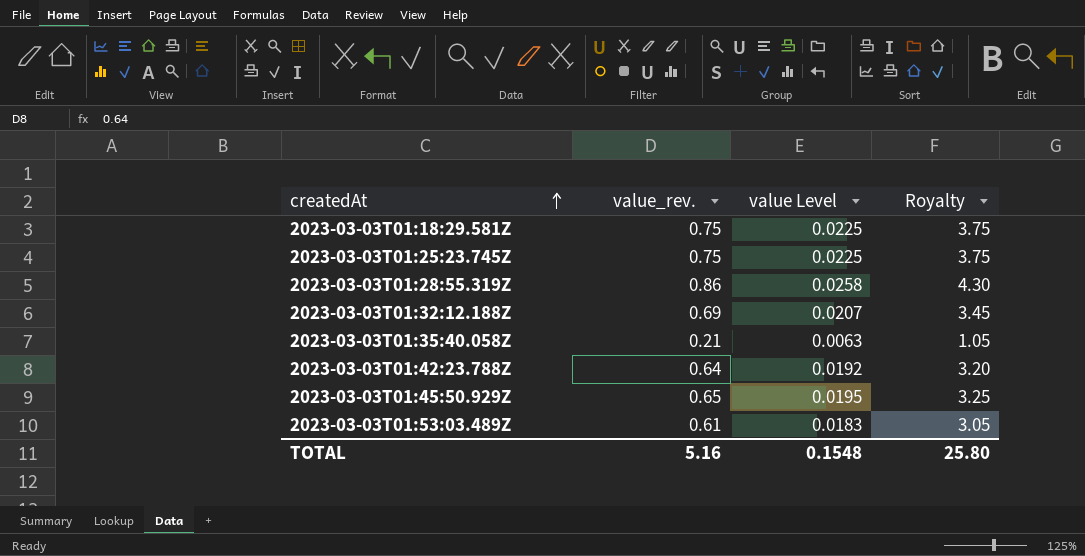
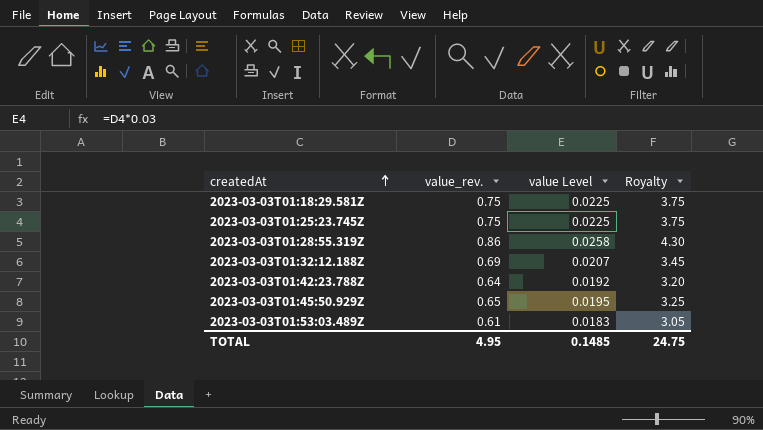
row 2023-03-03T01:35:40.058Z: 0.21 | 0.0063 | 1.05 -> none
TOTAL | value_rev.: 5.16 -> 4.95
TOTAL | value Level: 0.1548 -> 0.1485
TOTAL | Royalty: 25.80 -> 24.75

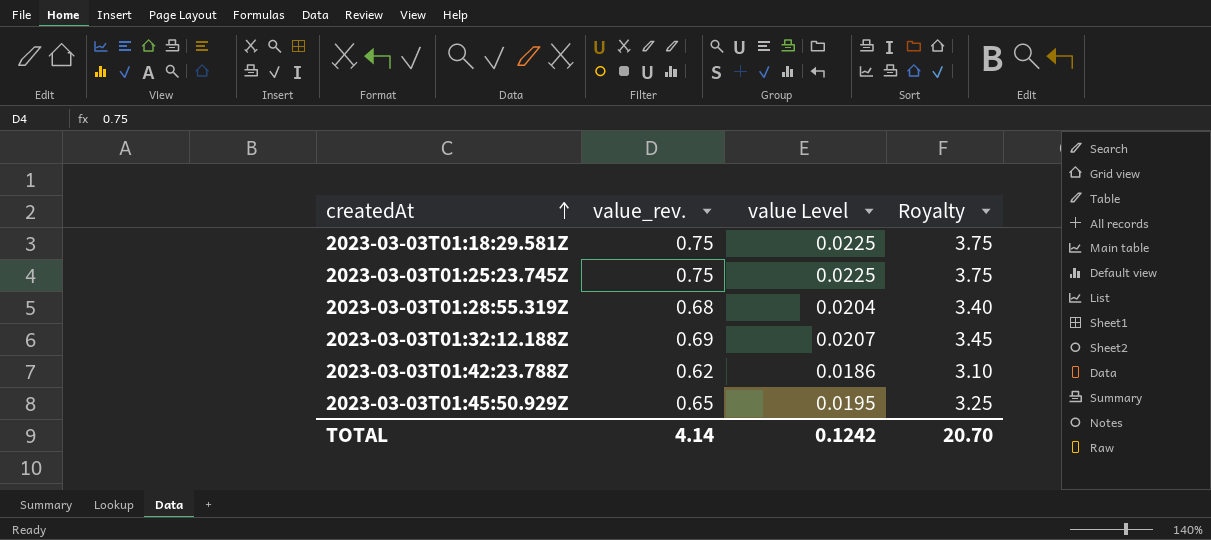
row 2023-03-03T01:53:03.489Z: 0.61 | 0.0183 | 3.05 -> none
2023-03-03T01:28:55.319Z | value_rev.: 0.86 -> 0.68
2023-03-03T01:28:55.319Z | value Level: 0.0258 -> 0.0204
2023-03-03T01:28:55.319Z | Royalty: 4.30 -> 3.40
2023-03-03T01:42:23.788Z | value_rev.: 0.64 -> 0.62
2023-03-03T01:42:23.788Z | value Level: 0.0192 -> 0.0186
2023-03-03T01:42:23.788Z | Royalty: 3.20 -> 3.10
TOTAL | value_rev.: 4.95 -> 4.14
TOTAL | value Level: 0.1485 -> 0.1242
TOTAL | Royalty: 24.75 -> 20.70

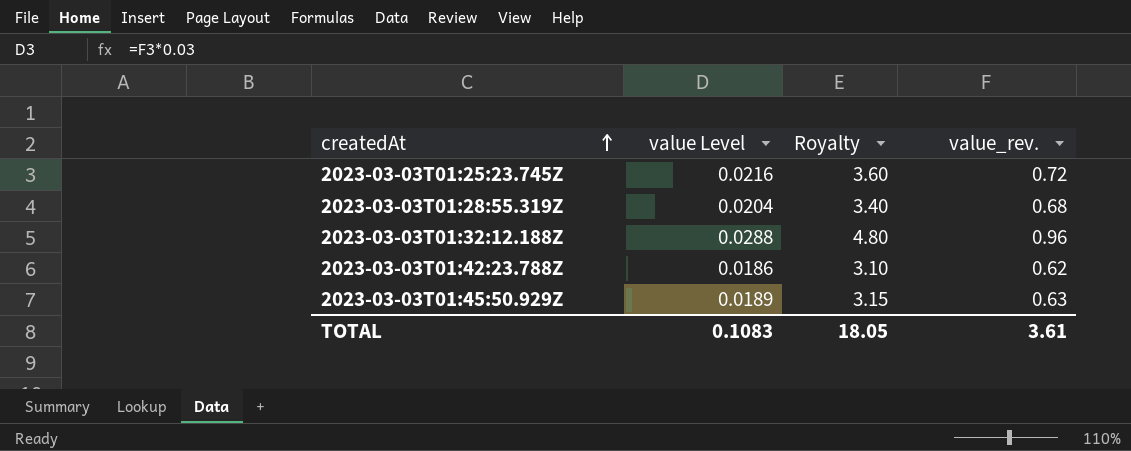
column value_rev. | position: 2 -> 4
row 2023-03-03T01:18:29.581Z: 0.75 | 0.0225 | 3.75 -> none
2023-03-03T01:25:23.745Z | value Level: 0.0225 -> 0.0216
2023-03-03T01:25:23.745Z | Royalty: 3.75 -> 3.60
2023-03-03T01:25:23.745Z | value_rev.: 0.75 -> 0.72
2023-03-03T01:32:12.188Z | value Level: 0.0207 -> 0.0288
2023-03-03T01:32:12.188Z | Royalty: 3.45 -> 4.80
2023-03-03T01:32:12.188Z | value_rev.: 0.69 -> 0.96
2023-03-03T01:45:50.929Z | value Level: 0.0195 -> 0.0189
2023-03-03T01:45:50.929Z | Royalty: 3.25 -> 3.15
2023-03-03T01:45:50.929Z | value_rev.: 0.65 -> 0.63
TOTAL | value Level: 0.1242 -> 0.1083
TOTAL | Royalty: 20.70 -> 18.05
TOTAL | value_rev.: 4.14 -> 3.61

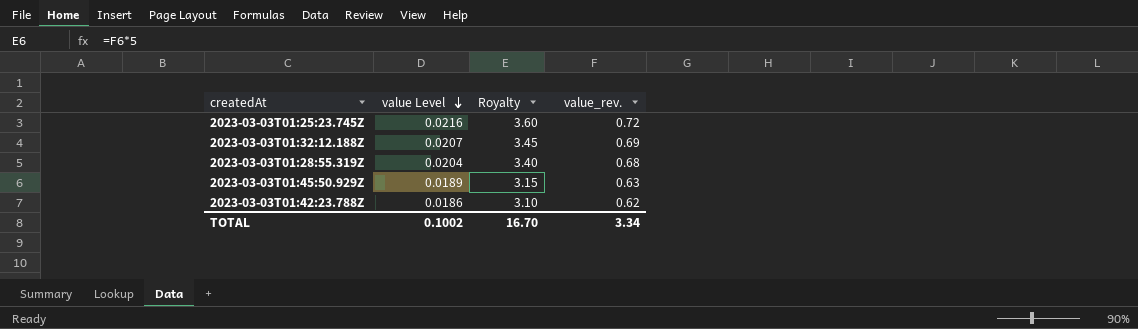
row order: createdAt ascending -> value Level descending
2023-03-03T01:32:12.188Z | value Level: 0.0288 -> 0.0207
2023-03-03T01:32:12.188Z | Royalty: 4.80 -> 3.45
2023-03-03T01:32:12.188Z | value_rev.: 0.96 -> 0.69
TOTAL | value Level: 0.1083 -> 0.1002
TOTAL | Royalty: 18.05 -> 16.70
TOTAL | value_rev.: 3.61 -> 3.34

